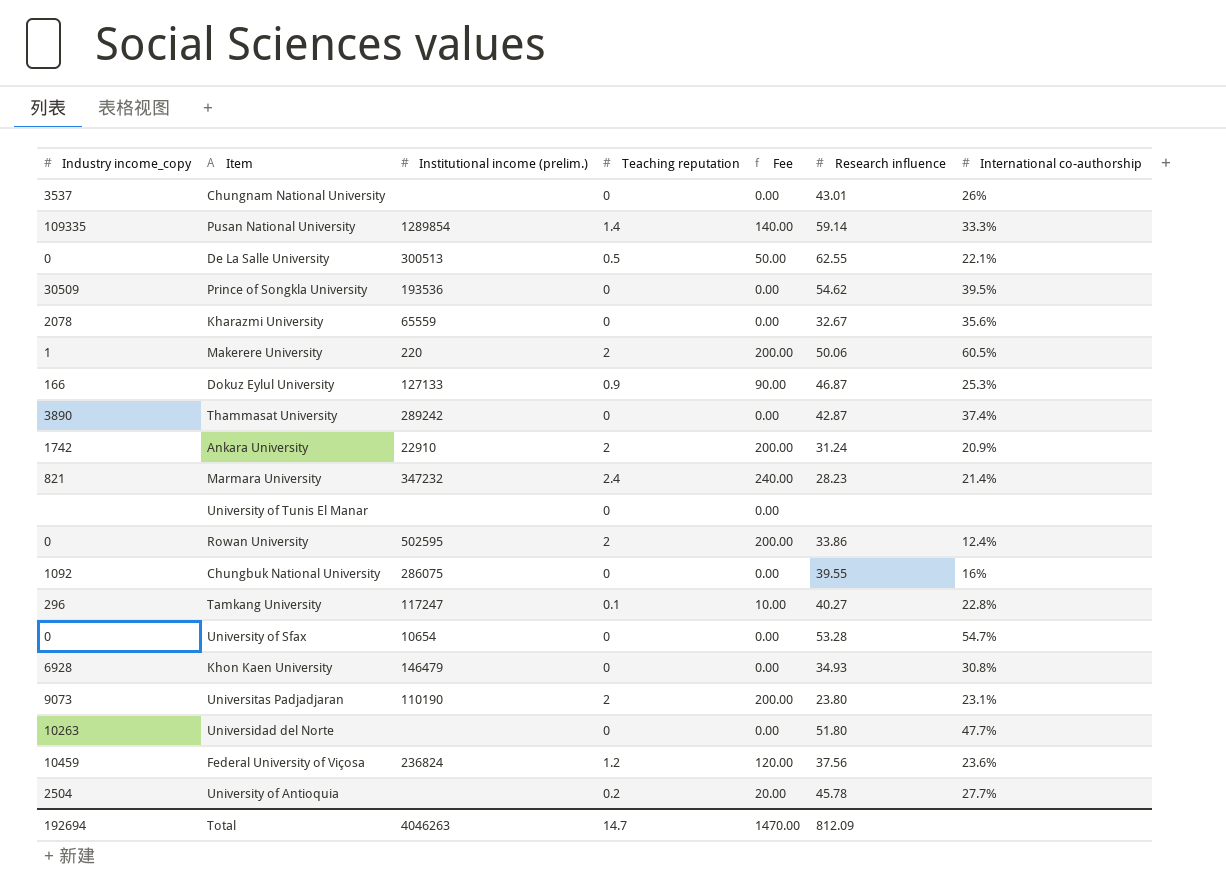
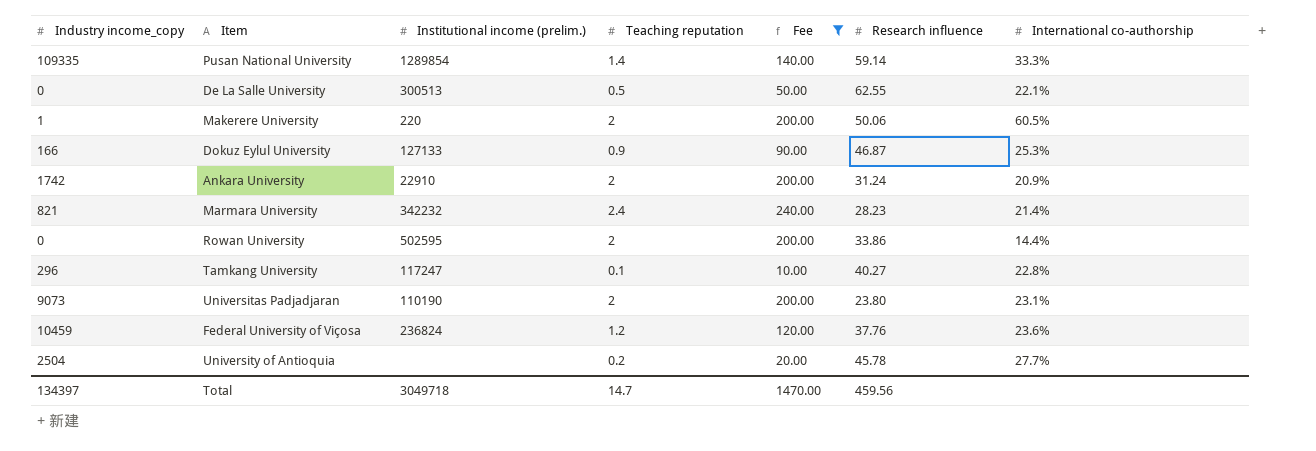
filter: none -> Fee != 0.00
Marmara University | Institutional income (prelim.): 347232 -> 342232
Rowan University | International co-authorship: 12.4% -> 14.4%
Federal University of Viçosa | Research influence: 37.56 -> 37.76
Total | Industry income_copy: 192694 -> 134397
Total | Institutional income (prelim.): 4046263 -> 3049718
Total | Research influence: 812.09 -> 459.56

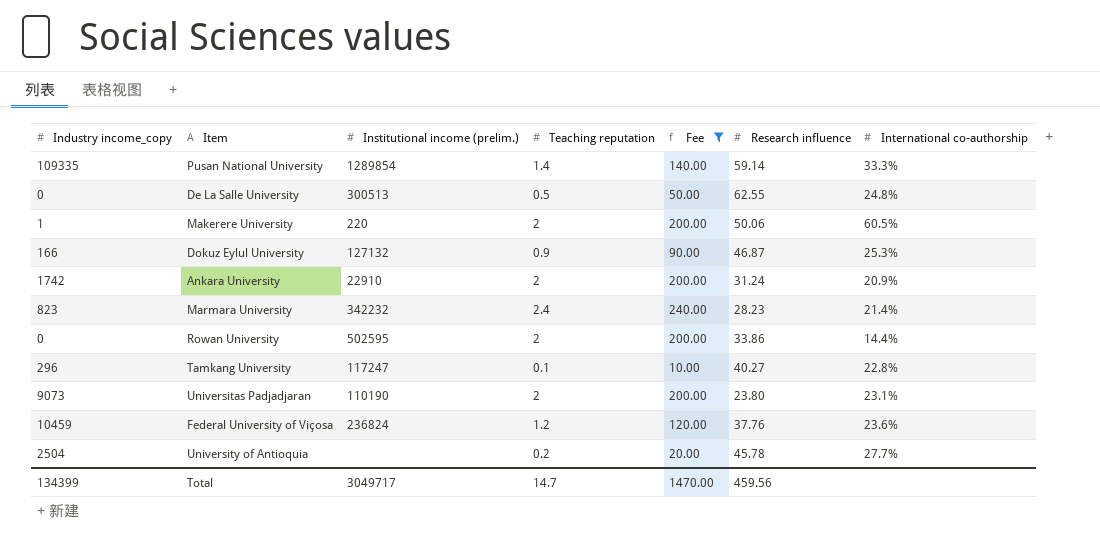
De La Salle University | International co-authorship: 22.1% -> 24.8%
Dokuz Eylul University | Institutional income (prelim.): 127133 -> 127132
Marmara University | Industry income_copy: 821 -> 823
Total | Industry income_copy: 134397 -> 134399
Total | Institutional income (prelim.): 3049718 -> 3049717

